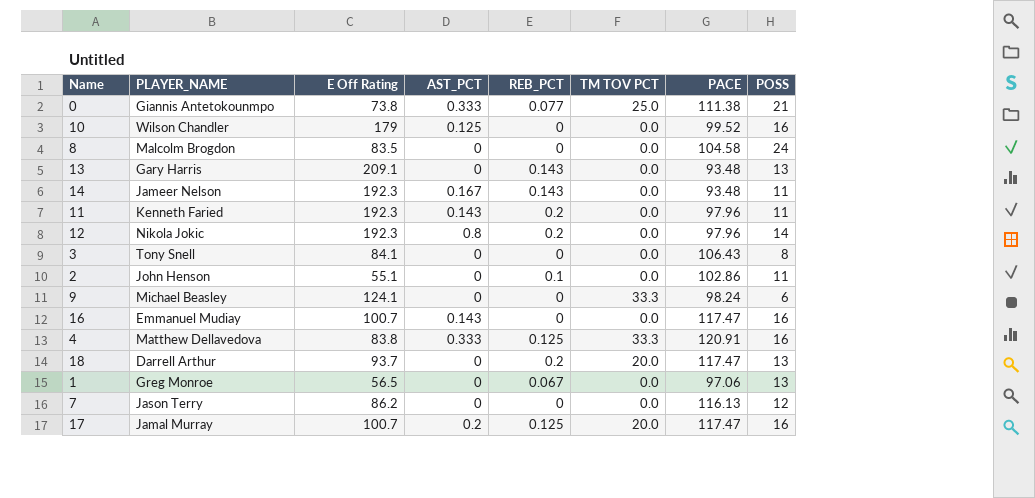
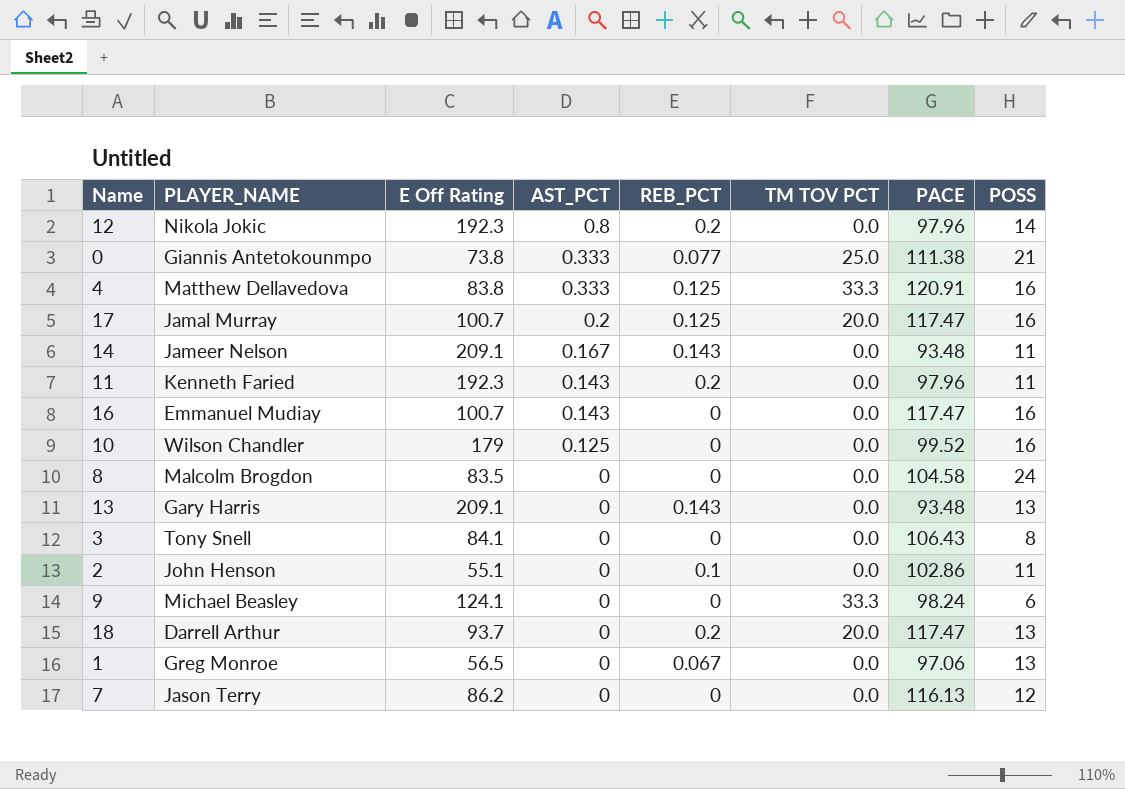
row order: none -> AST_PCT descending
14 | E Off Rating: 192.3 -> 209.1

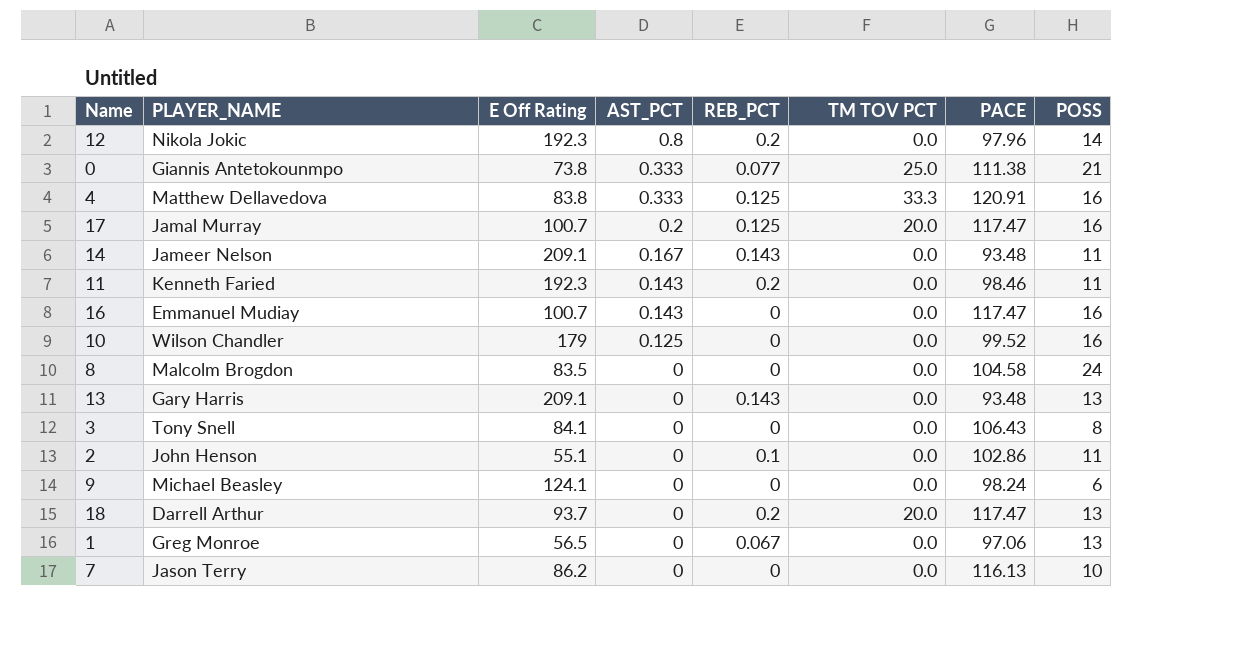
11 | PACE: 97.96 -> 98.46
9 | TM TOV PCT: 33.3 -> 0.0
7 | POSS: 12 -> 10

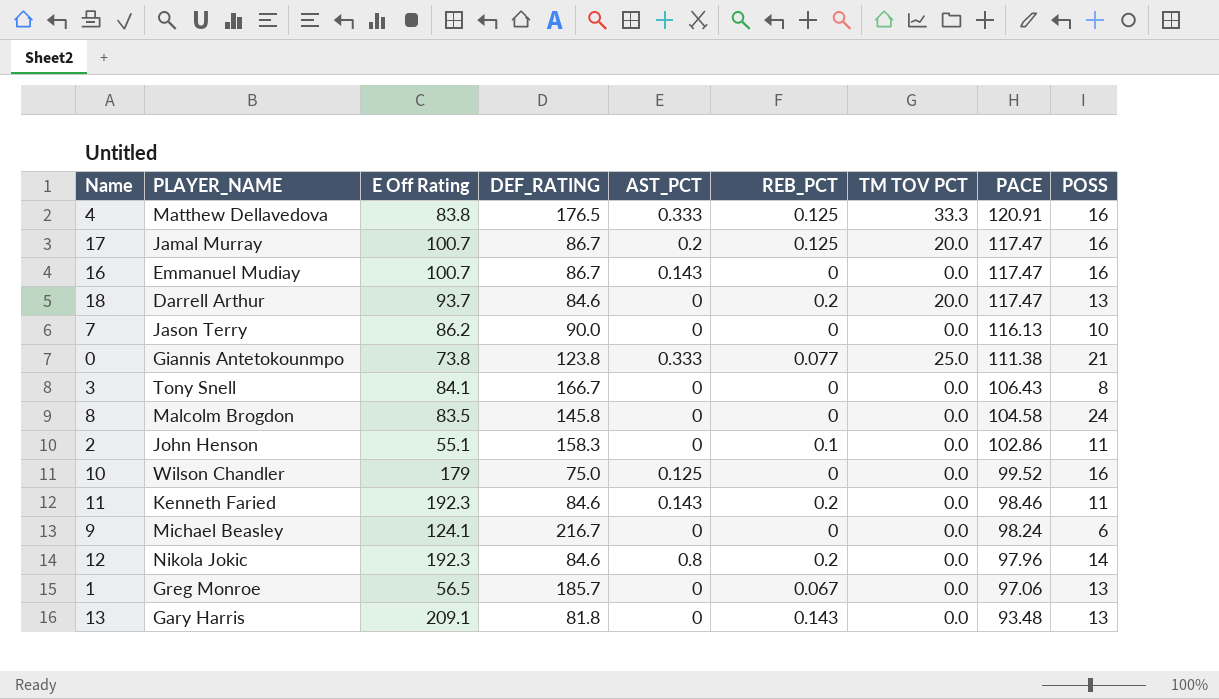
row order: AST_PCT descending -> PACE descending
column DEF_RATING | position: none -> 4
row 14: Jameer Nelson | 209.1 | 0.167 | 0.143 | 0.0 | 93.48 | 11 -> none

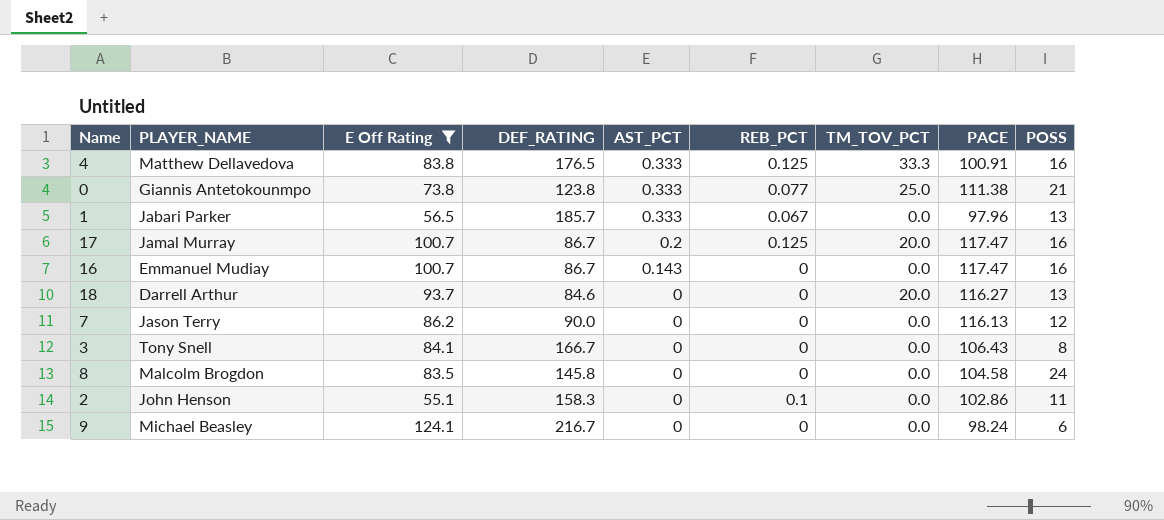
filter: none -> E Off Rating <= 124.1
row order: PACE descending -> AST_PCT descending
column name: TM TOV PCT -> TM_TOV_PCT
4 | PACE: 120.91 -> 100.91
1 | PLAYER_NAME: Greg Monroe -> Jabari Parker
1 | AST_PCT: 0 -> 0.333
1 | PACE: 97.06 -> 97.96
18 | REB_PCT: 0.2 -> 0
18 | PACE: 117.47 -> 116.27
7 | POSS: 10 -> 12

